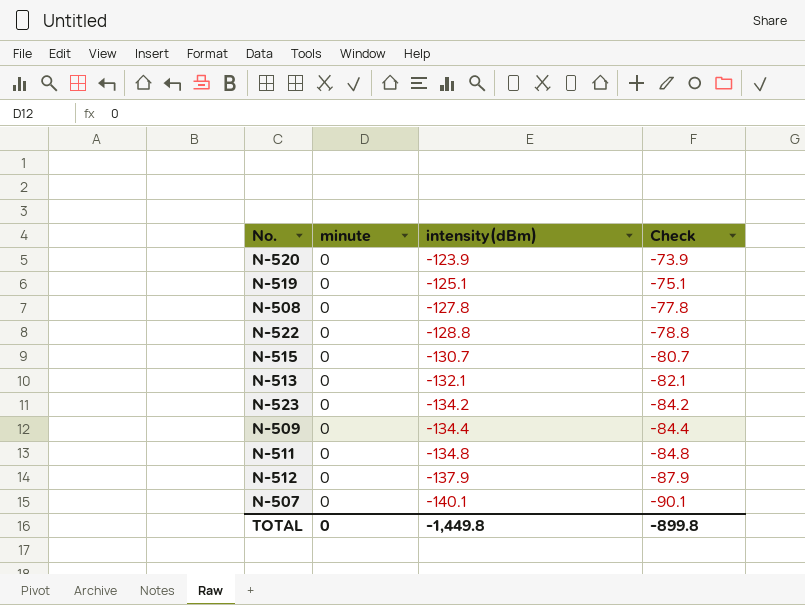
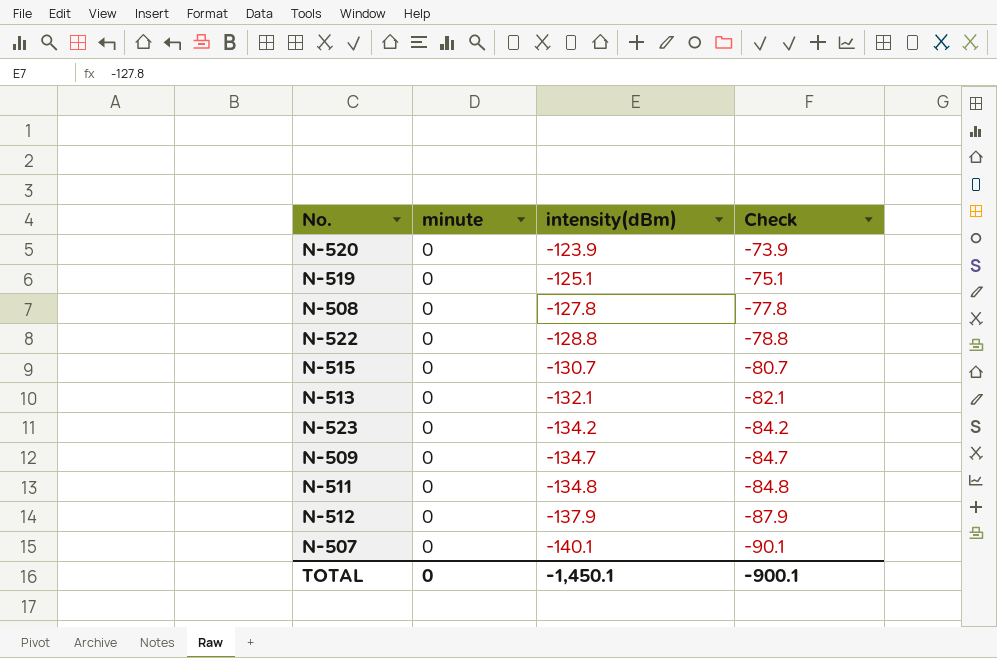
N-509 | intensity(dBm): -134.4 -> -134.7
N-509 | Check: -84.4 -> -84.7
TOTAL | intensity(dBm): -1,449.8 -> -1,450.1
TOTAL | Check: -899.8 -> -900.1

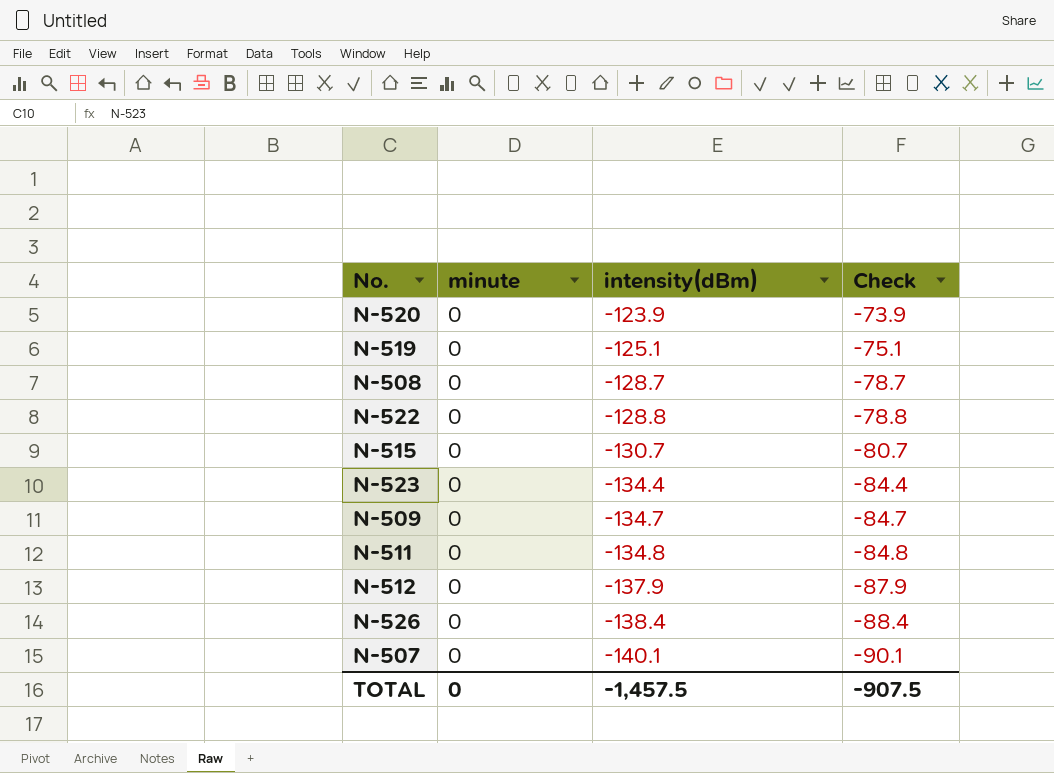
row N-513: 0 | -132.1 | -82.1 -> none
N-508 | intensity(dBm): -127.8 -> -128.7
N-508 | Check: -77.8 -> -78.7
N-523 | intensity(dBm): -134.2 -> -134.4
N-523 | Check: -84.2 -> -84.4
row N-526: none -> 0 | -138.4 | -88.4
TOTAL | intensity(dBm): -1,450.1 -> -1,457.5
TOTAL | Check: -900.1 -> -907.5

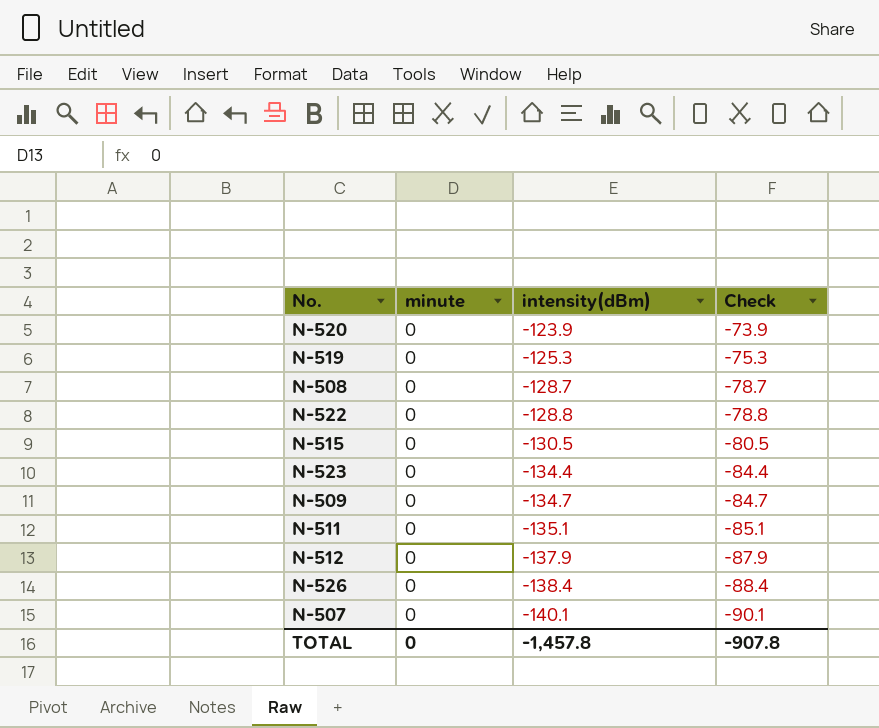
N-519 | intensity(dBm): -125.1 -> -125.3
N-519 | Check: -75.1 -> -75.3
N-515 | intensity(dBm): -130.7 -> -130.5
N-515 | Check: -80.7 -> -80.5
N-511 | intensity(dBm): -134.8 -> -135.1
N-511 | Check: -84.8 -> -85.1
TOTAL | intensity(dBm): -1,457.5 -> -1,457.8
TOTAL | Check: -907.5 -> -907.8

